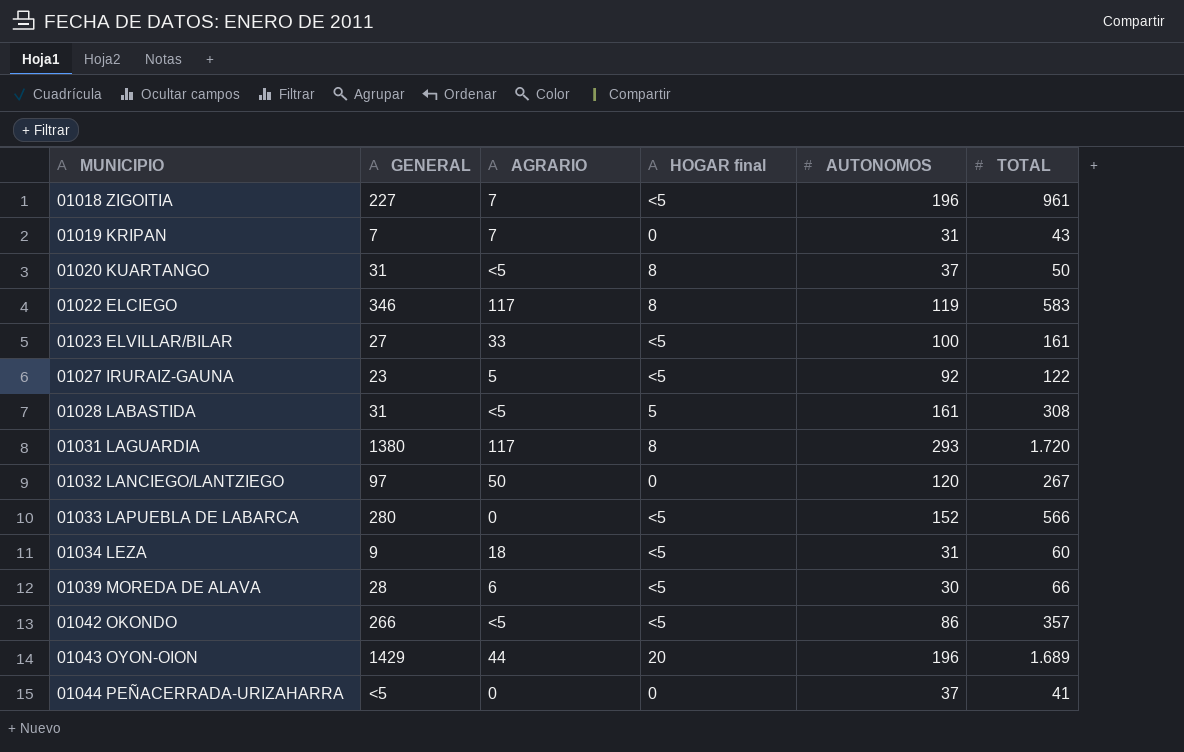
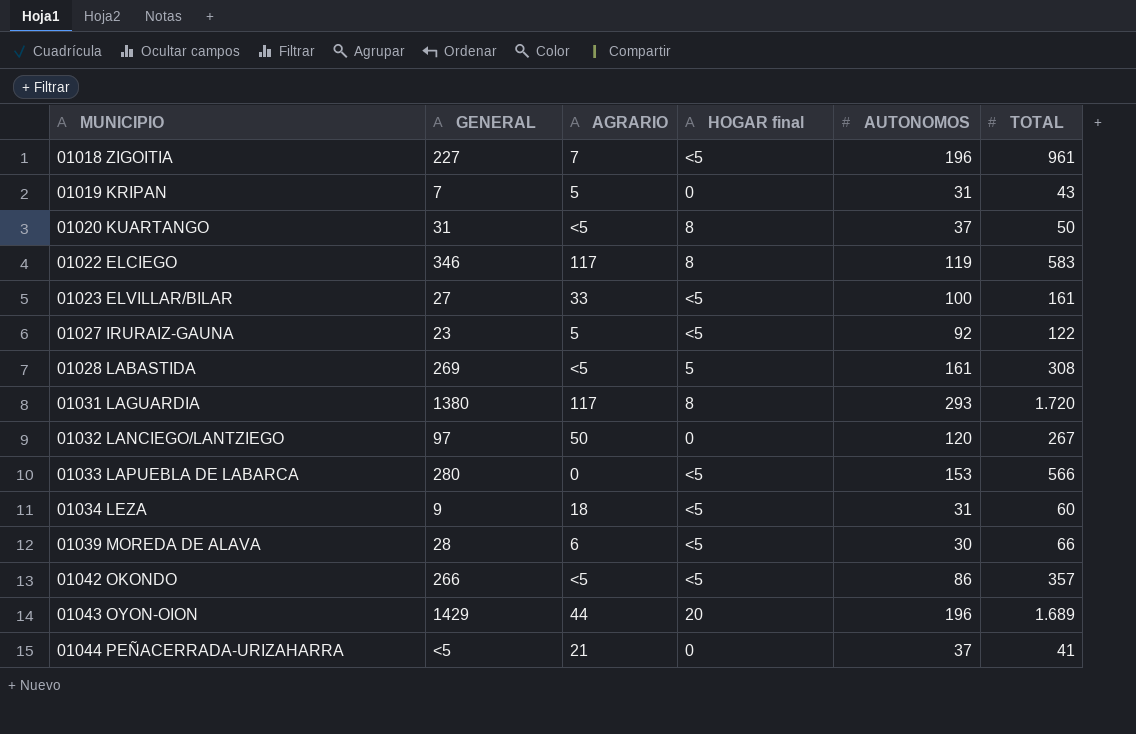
01019 KRIPAN | AGRARIO: 7 -> 5
01028 LABASTIDA | GENERAL: 31 -> 269
01033 LAPUEBLA DE LABARCA | AUTONOMOS: 152 -> 153
01044 PEÑACERRADA-URIZAHARRA | AGRARIO: 0 -> 21

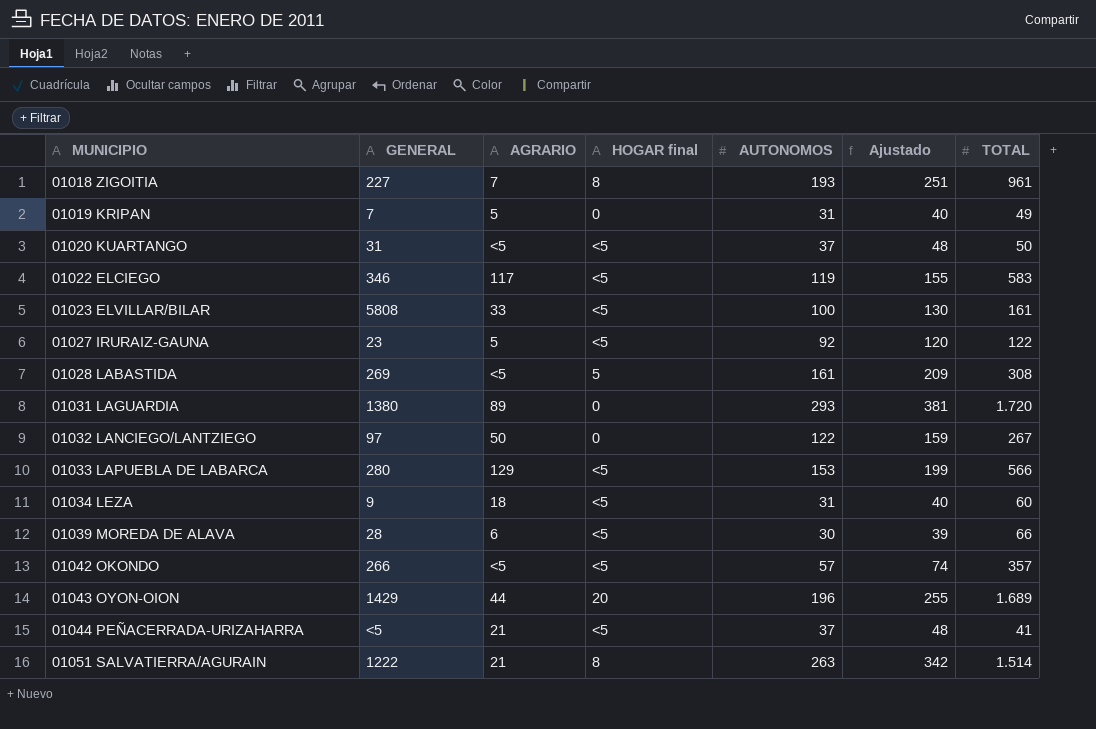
column Ajustado | formula: none -> [AUTONOMOS] * 1,3
01018 ZIGOITIA | HOGAR final: <5 -> 8
01018 ZIGOITIA | AUTONOMOS: 196 -> 193
01019 KRIPAN | TOTAL: 43 -> 49
01020 KUARTANGO | HOGAR final: 8 -> <5
01022 ELCIEGO | HOGAR final: 8 -> <5
01023 ELVILLAR/BILAR | GENERAL: 27 -> 5808
01031 LAGUARDIA | AGRARIO: 117 -> 89
01031 LAGUARDIA | HOGAR final: 8 -> 0
01032 LANCIEGO/LANTZIEGO | AUTONOMOS: 120 -> 122
01033 LAPUEBLA DE LABARCA | AGRARIO: 0 -> 129
01042 OKONDO | AUTONOMOS: 86 -> 57
01044 PEÑACERRADA-URIZAHARRA | HOGAR final: 0 -> <5
row 01051 SALVATIERRA/AGURAIN: none -> 1222 | 21 | 8 | 263 | 342 | 1.514

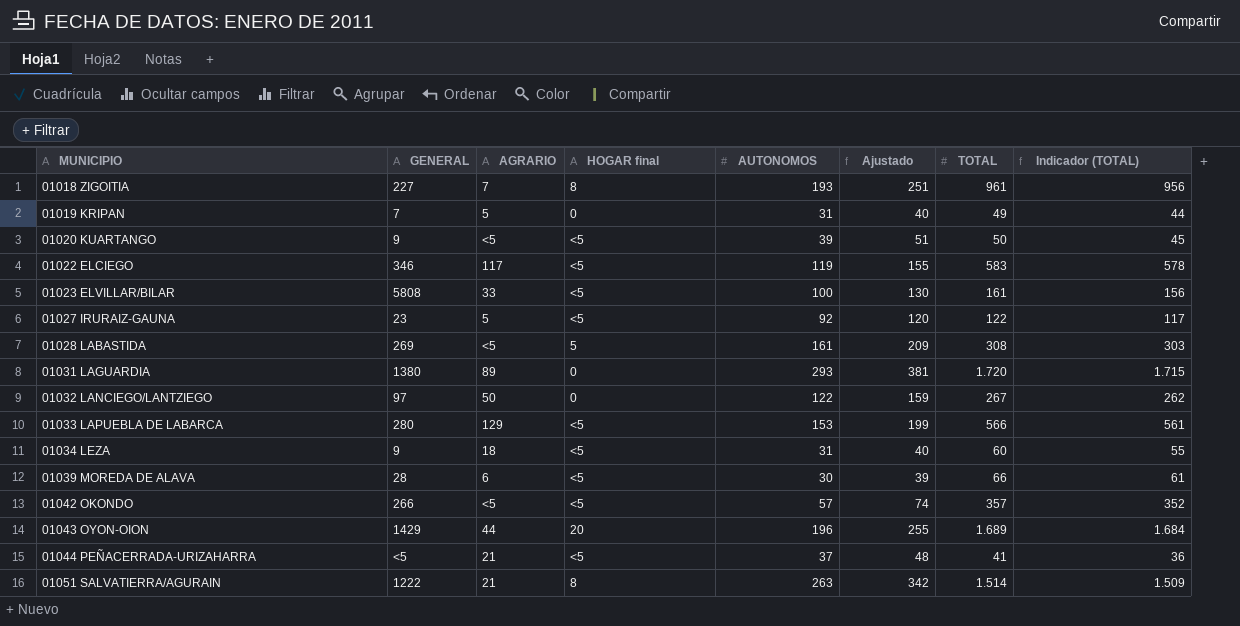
column Indicador (TOTAL) | formula: none -> [TOTAL] - 5
01020 KUARTANGO | GENERAL: 31 -> 9
01020 KUARTANGO | AUTONOMOS: 37 -> 39
01020 KUARTANGO | Ajustado: 48 -> 51

